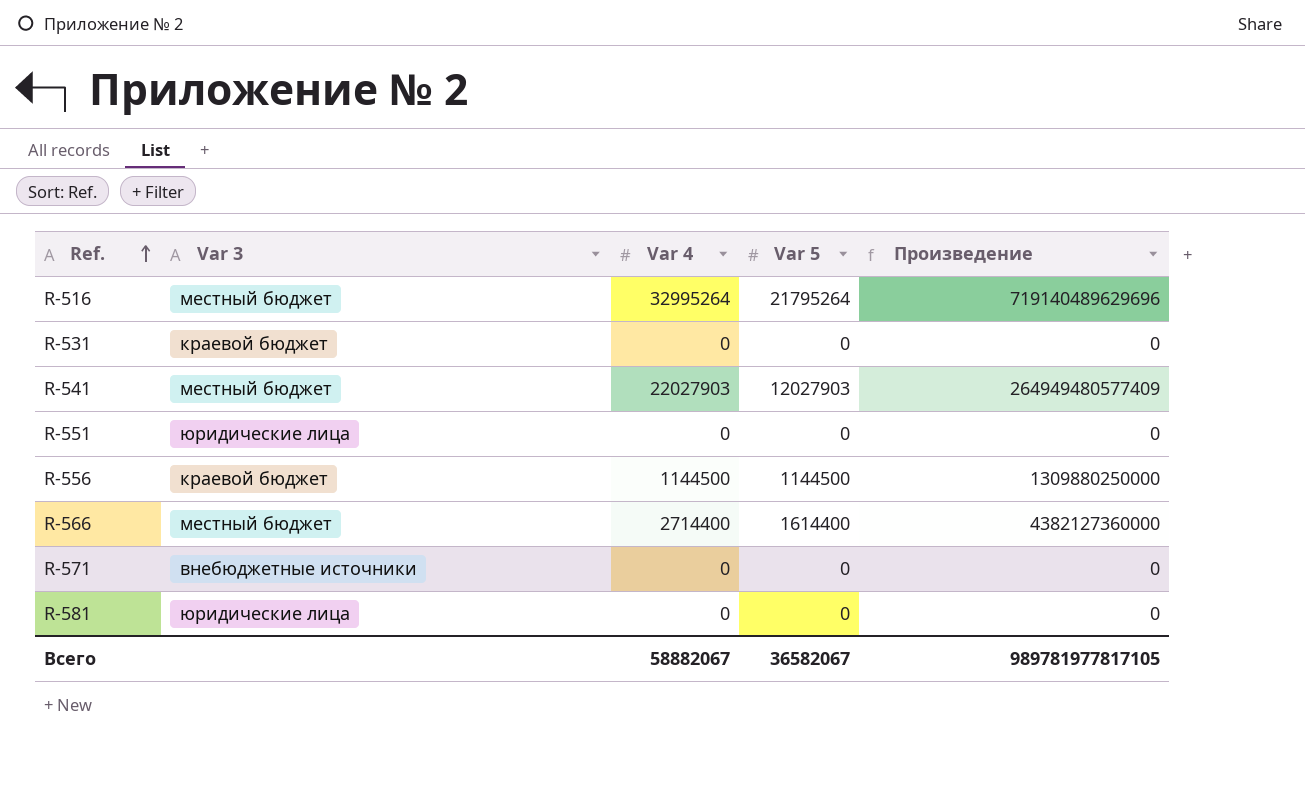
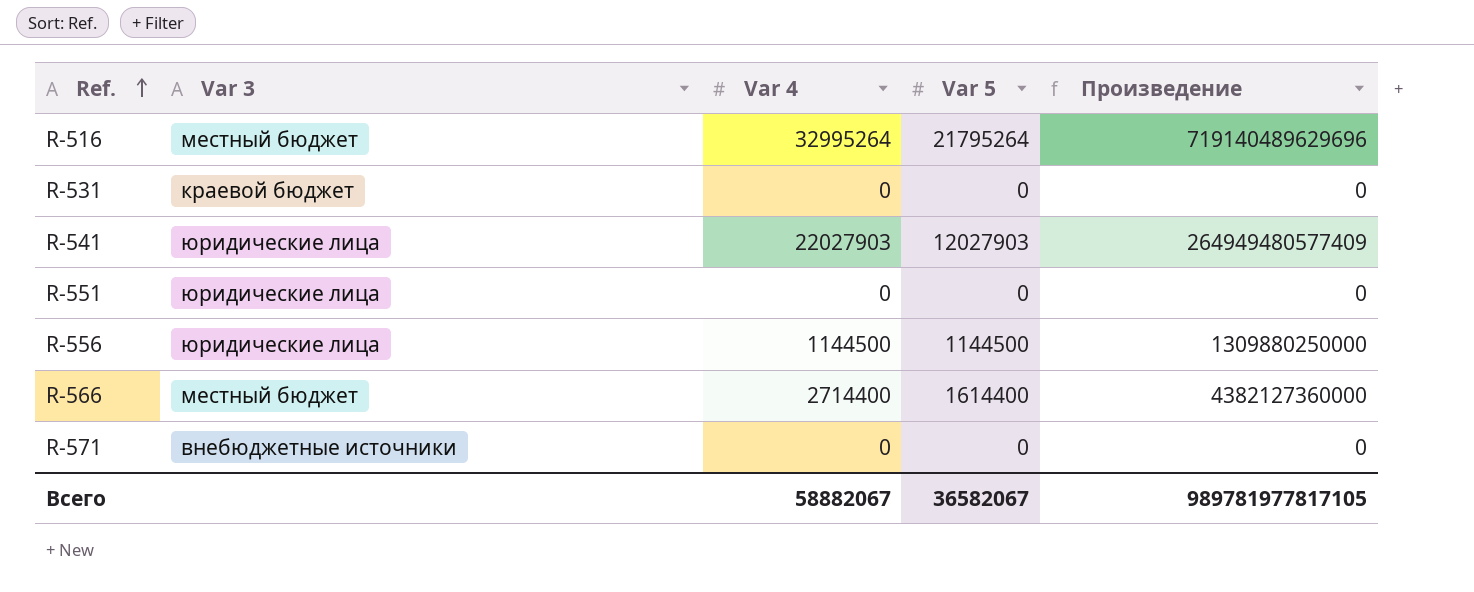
row R-581: юридические лица | 0 | 0 | 0 -> none
R-541 | Var 3: местный бюджет -> юридические лица
R-556 | Var 3: краевой бюджет -> юридические лица

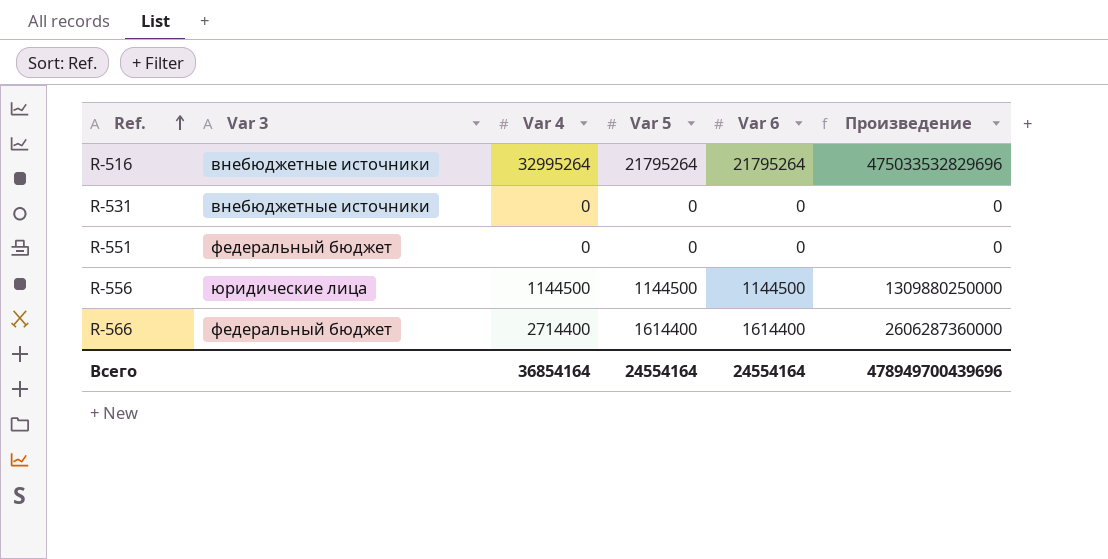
column Var 6 | position: none -> 5
column Произведение | formula: [Var 4] * [Var 5] -> [Var 5] * [Var 6]
row R-541: юридические лица | 22027903 | 12027903 | 264949480577409 -> none
row R-571: внебюджетные источники | 0 | 0 | 0 -> none
R-516 | Var 3: местный бюджет -> внебюджетные источники
R-531 | Var 3: краевой бюджет -> внебюджетные источники
R-551 | Var 3: юридические лица -> федеральный бюджет
R-566 | Var 3: местный бюджет -> федеральный бюджет
Всего | Var 4: 58882067 -> 36854164
Всего | Var 5: 36582067 -> 24554164
Всего | Произведение: 989781977817105 -> 478949700439696

